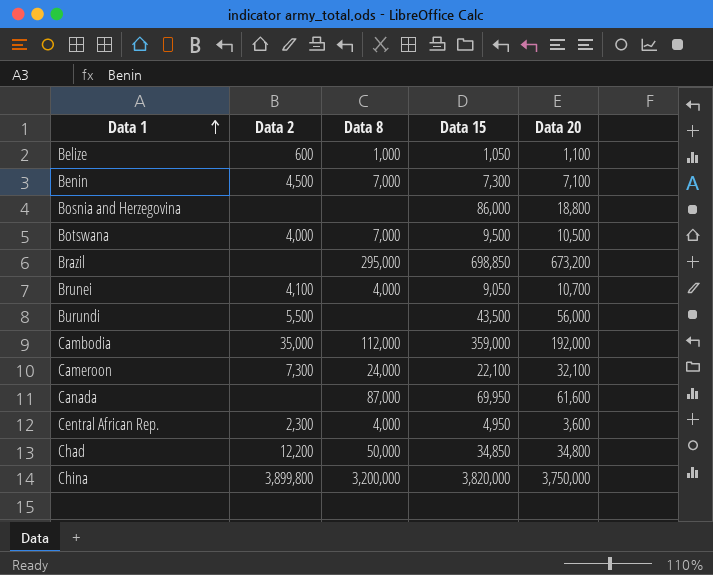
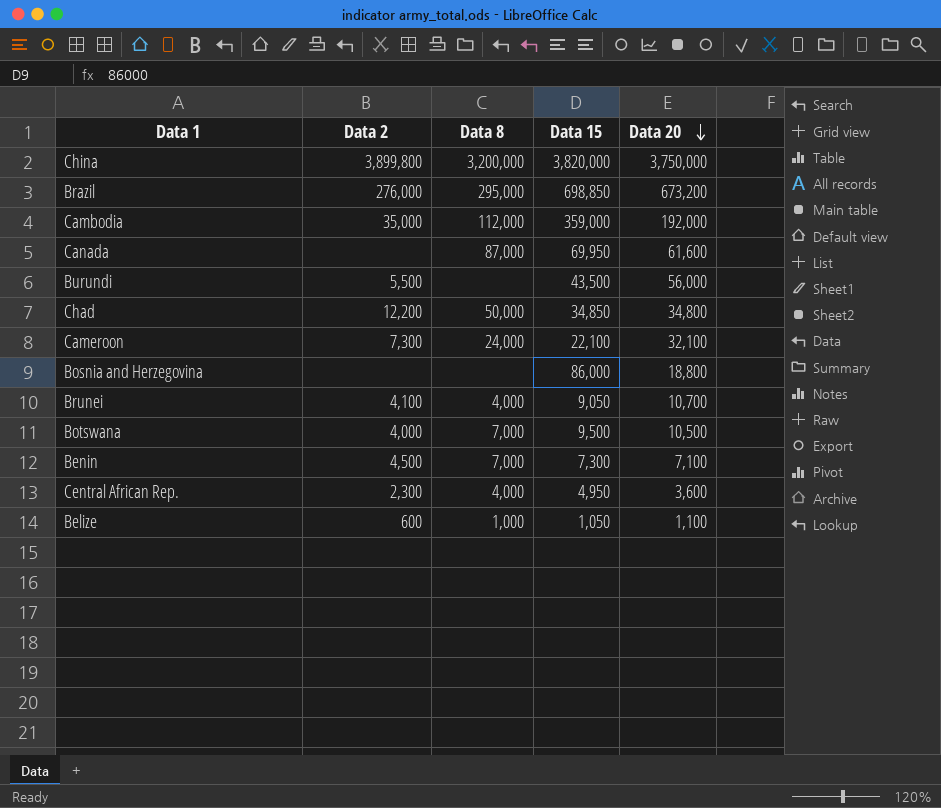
row order: Data 1 ascending -> Data 20 descending
Brazil | Data 2: none -> 276,000

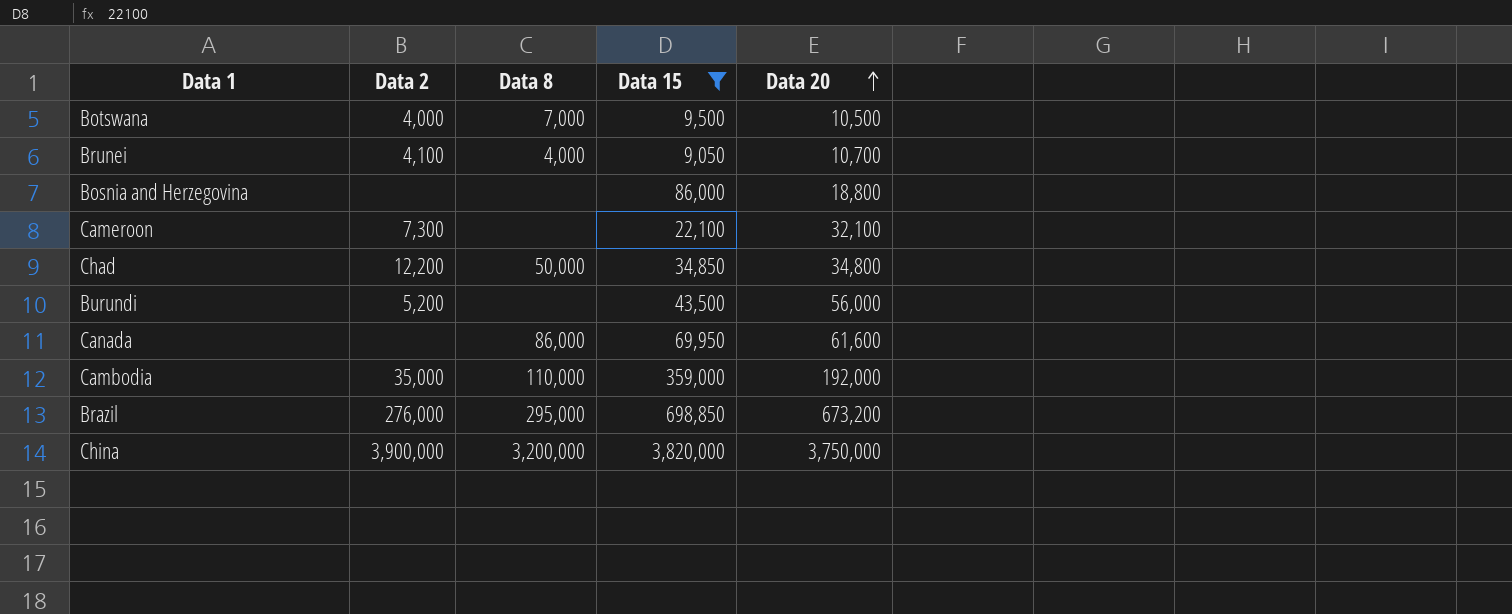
filter: none -> Data 15 >= 9,050
row order: Data 20 descending -> Data 20 ascending
Cameroon | Data 8: 24,000 -> none
Burundi | Data 2: 5,500 -> 5,200
Canada | Data 8: 87,000 -> 86,000
Cambodia | Data 8: 112,000 -> 110,000
China | Data 2: 3,899,800 -> 3,900,000

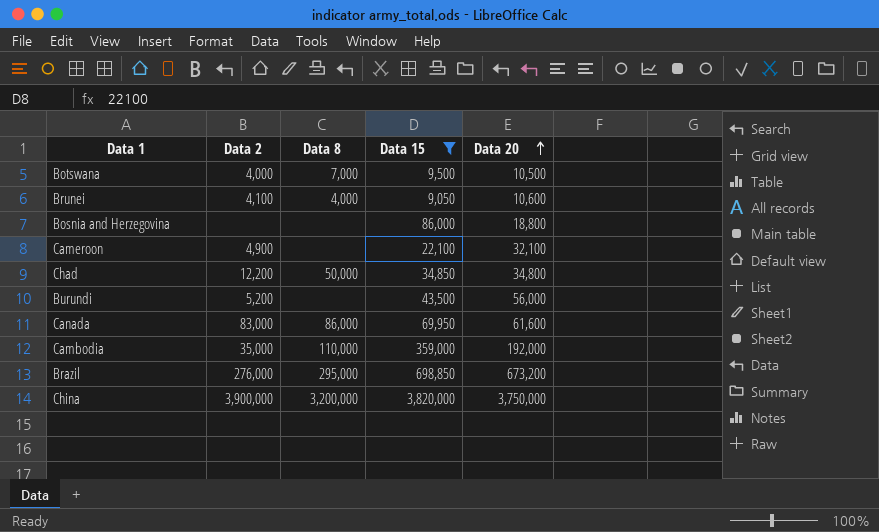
Brunei | Data 20: 10,700 -> 10,600
Cameroon | Data 2: 7,300 -> 4,900
Canada | Data 2: none -> 83,000

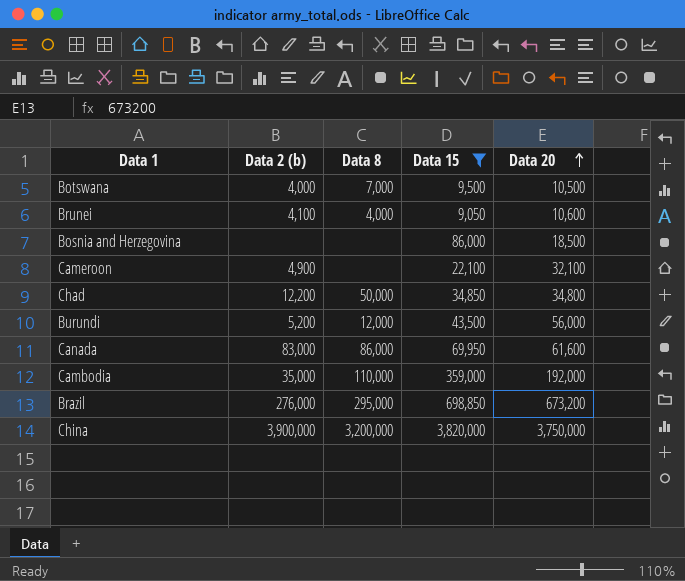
column name: Data 2 -> Data 2 (b)
Bosnia and Herzegovina | Data 20: 18,800 -> 18,500
Burundi | Data 8: none -> 12,000

